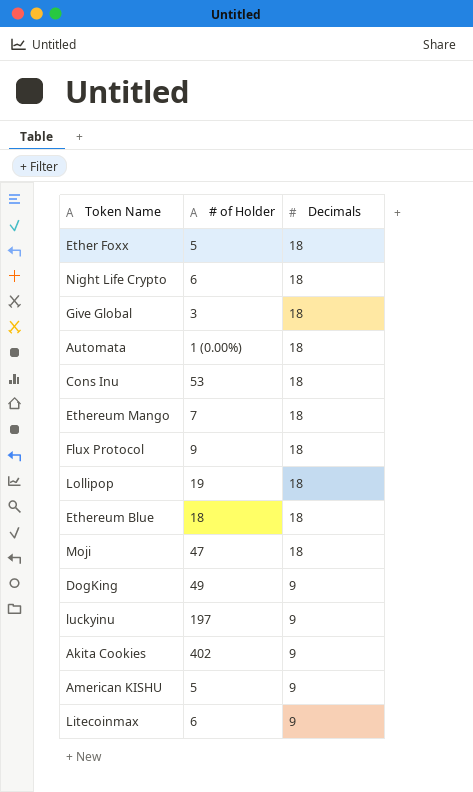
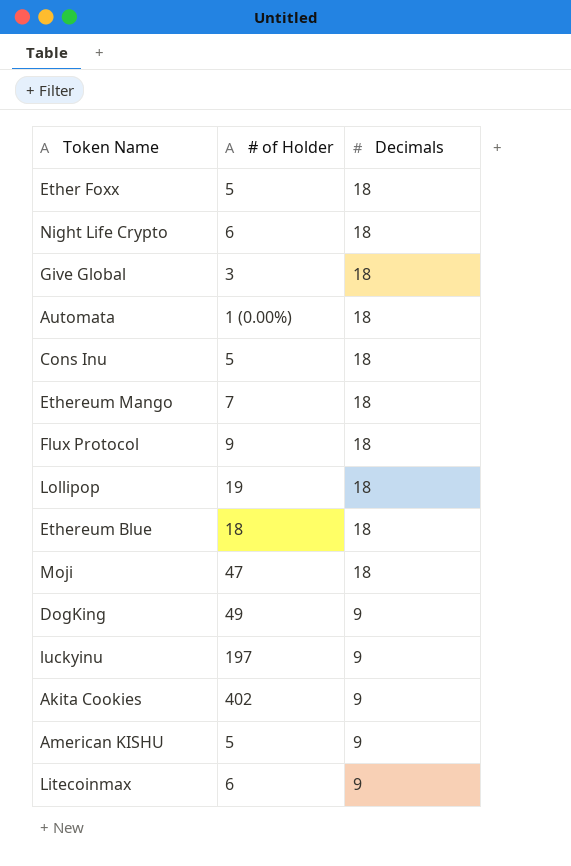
Cons Inu | # of Holder: 53 -> 5

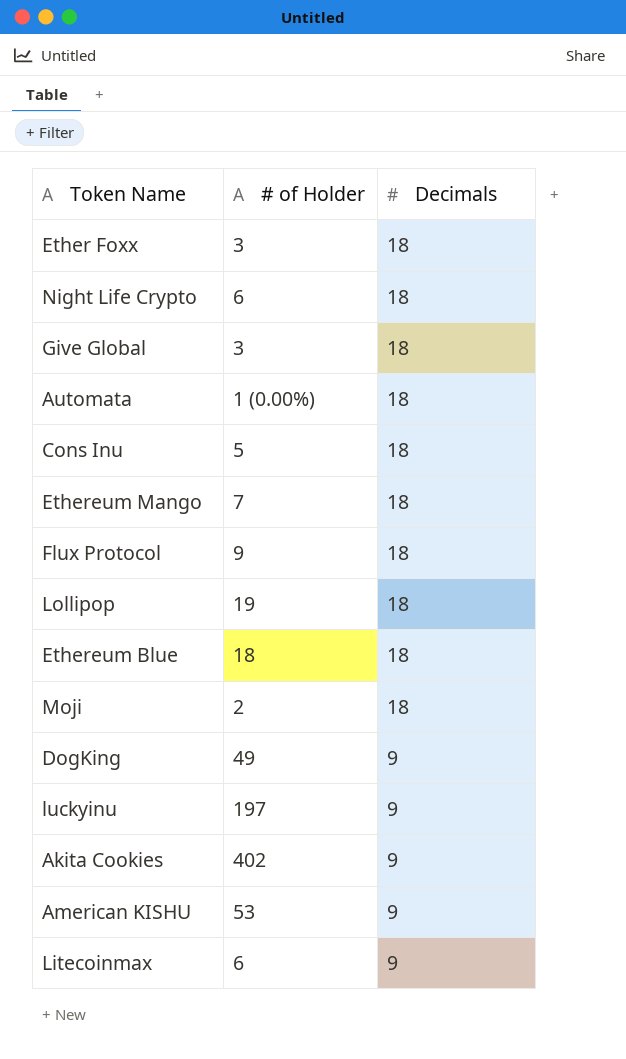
Ether Foxx | # of Holder: 5 -> 3
Moji | # of Holder: 47 -> 2
American KISHU | # of Holder: 5 -> 53

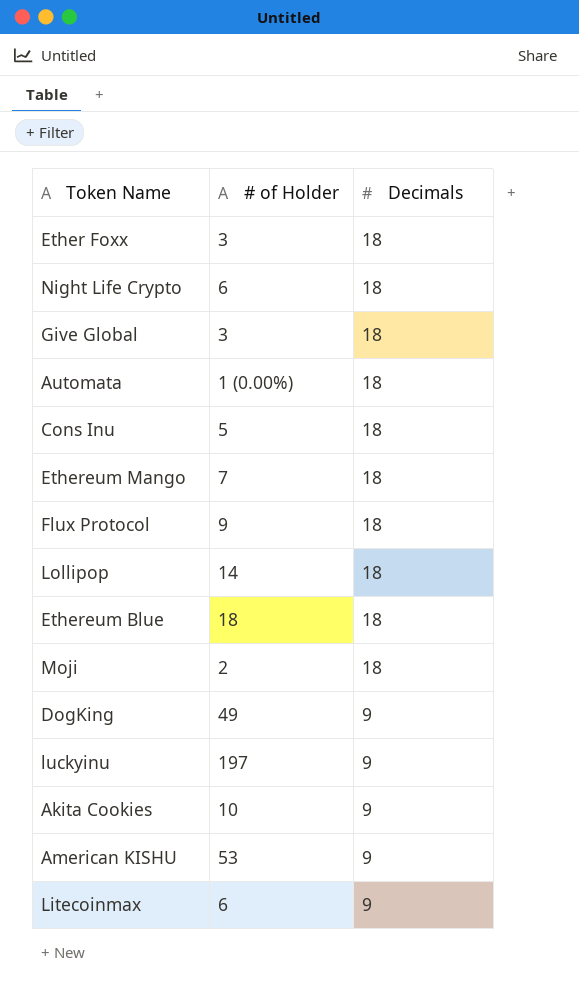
Lollipop | # of Holder: 19 -> 14
Akita Cookies | # of Holder: 402 -> 10

